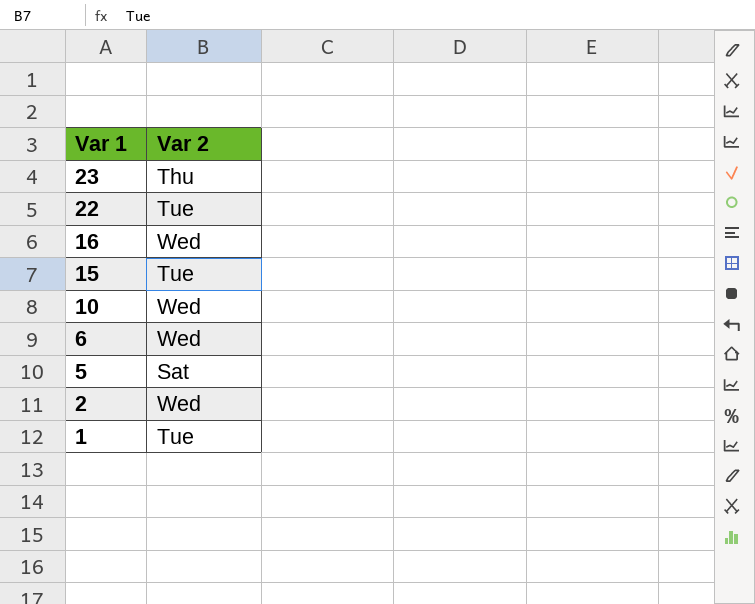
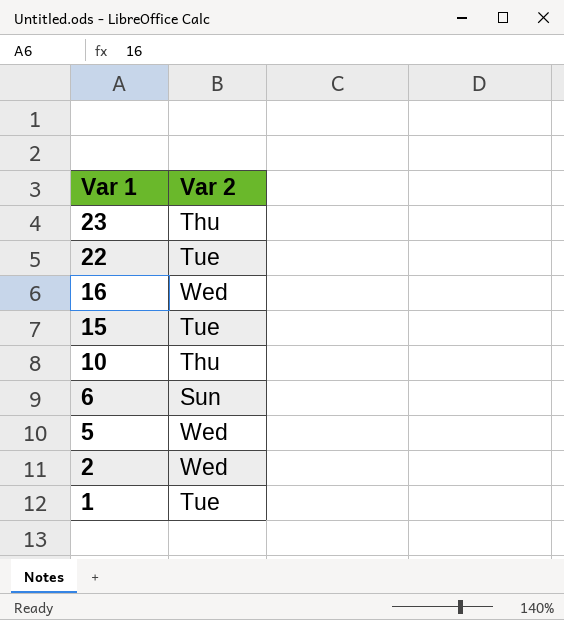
10 | Var 2: Wed -> Thu
6 | Var 2: Wed -> Sun
5 | Var 2: Sat -> Wed

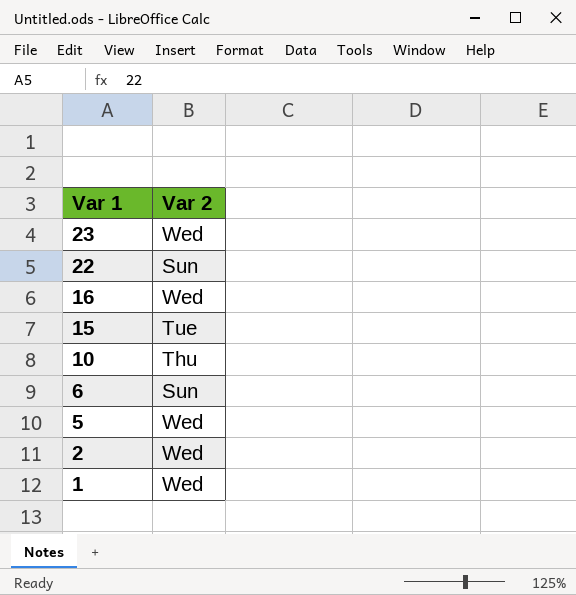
23 | Var 2: Thu -> Wed
22 | Var 2: Tue -> Sun
1 | Var 2: Tue -> Wed

